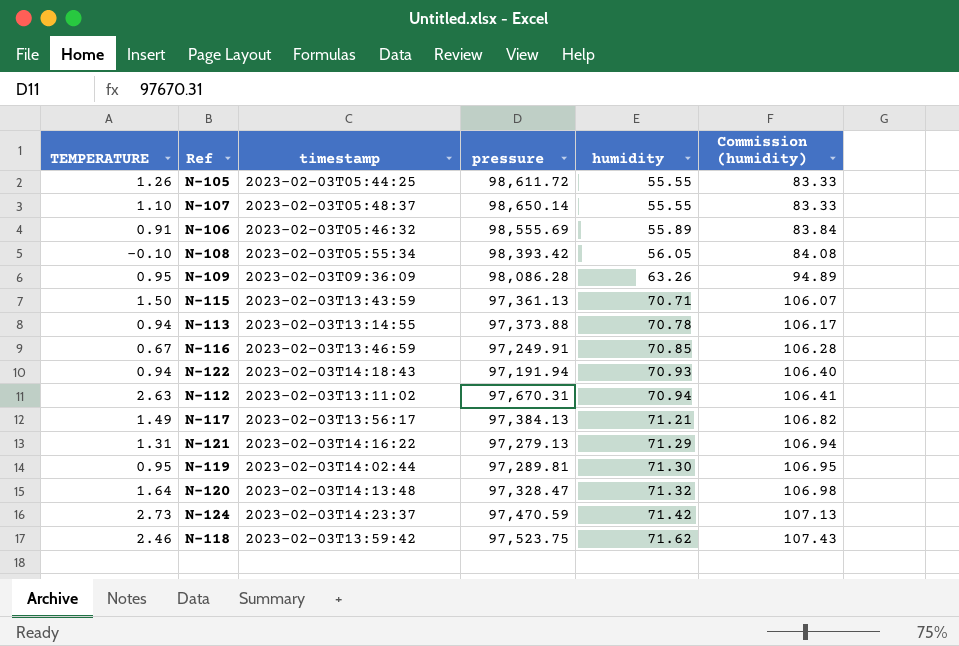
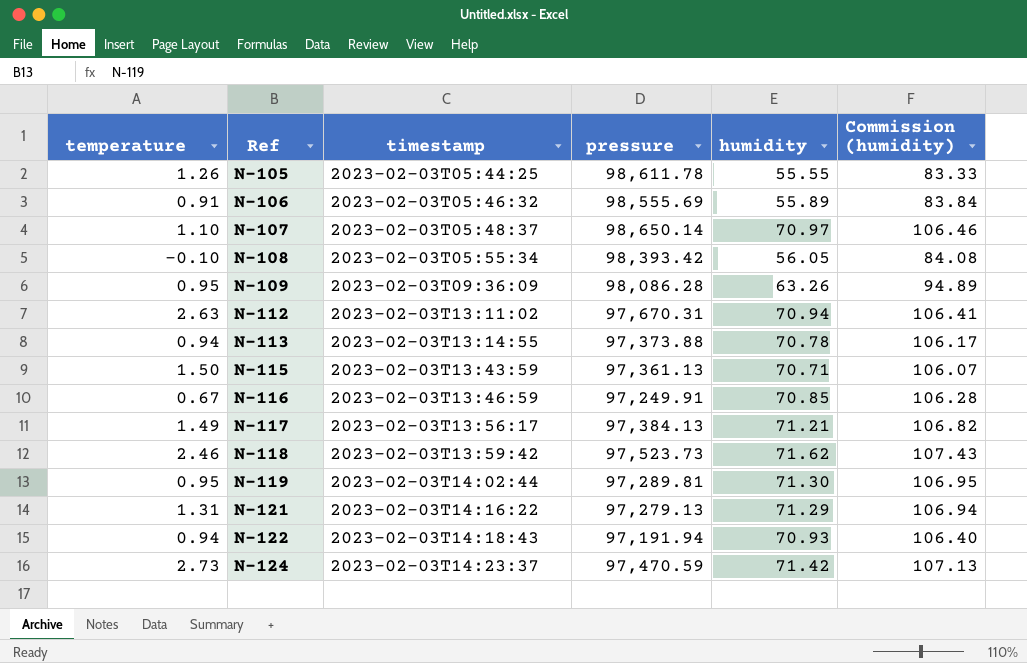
row order: humidity ascending -> Ref ascending
column name: TEMPERATURE -> temperature
row N-120: 1.64 | 2023-02-03T14:13:48 | 97,328.47 | 71.32 | 106.98 -> none
N-105 | pressure: 98,611.72 -> 98,611.78
N-107 | humidity: 55.55 -> 70.97
N-107 | Commission (humidity): 83.33 -> 106.46
N-118 | pressure: 97,523.75 -> 97,523.73

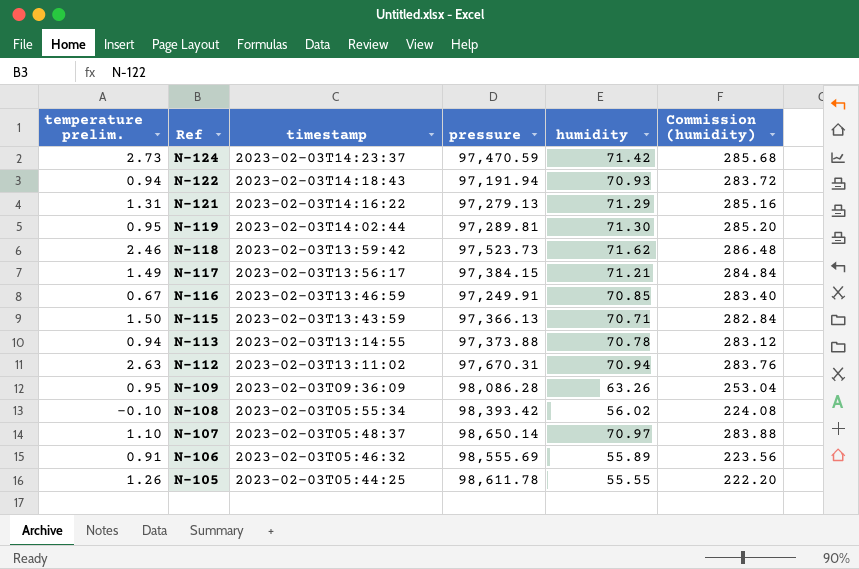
row order: Ref ascending -> Ref descending
column name: temperature -> temperature prelim.
column Commission (humidity) | formula: [humidity] * 1.5 -> [humidity] * 4
N-117 | pressure: 97,384.13 -> 97,384.15
N-115 | pressure: 97,361.13 -> 97,366.13
N-108 | humidity: 56.05 -> 56.02

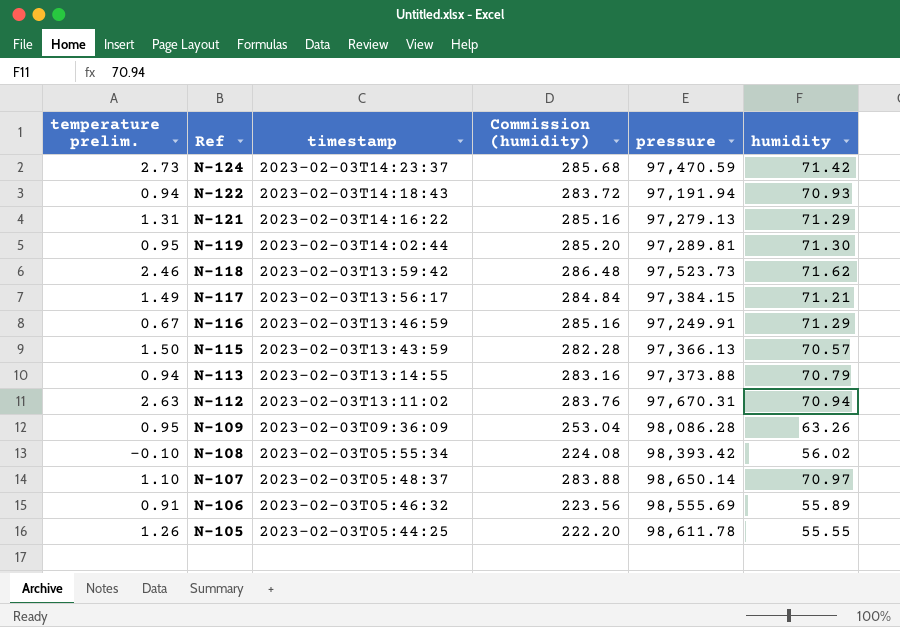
column Commission (humidity) | position: 6 -> 4
N-116 | Commission (humidity): 283.40 -> 285.16
N-116 | humidity: 70.85 -> 71.29
N-115 | Commission (humidity): 282.84 -> 282.28
N-115 | humidity: 70.71 -> 70.57
N-113 | Commission (humidity): 283.12 -> 283.16
N-113 | humidity: 70.78 -> 70.79

